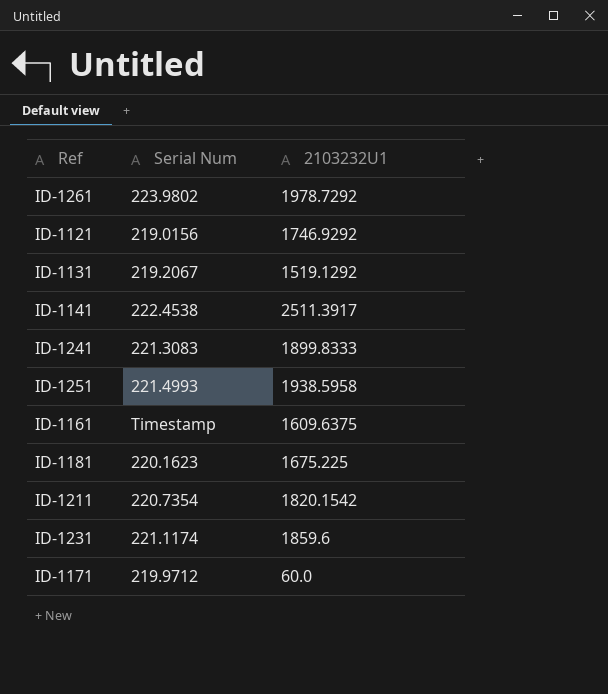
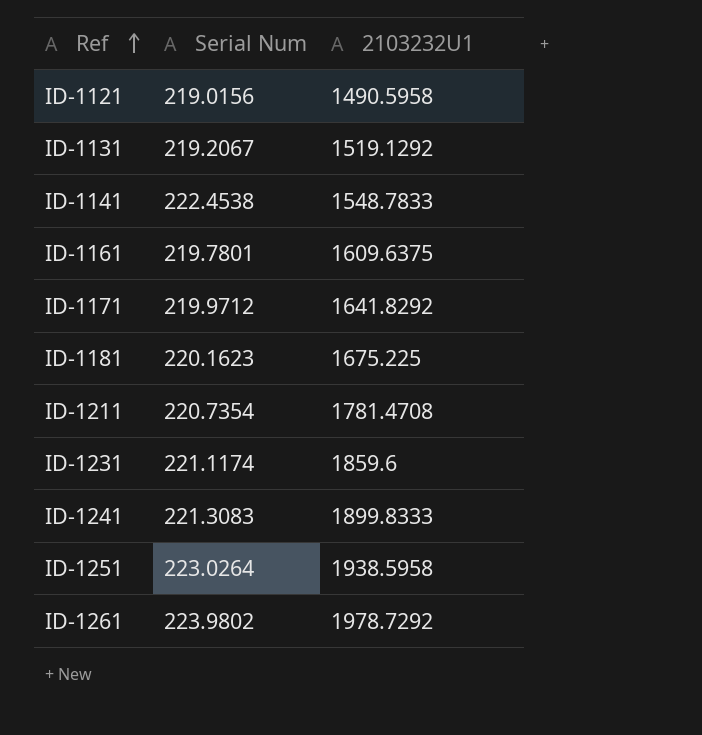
row order: none -> Ref ascending
ID-1121 | 2103232U1: 1746.9292 -> 1490.5958
ID-1141 | 2103232U1: 2511.3917 -> 1548.7833
ID-1161 | Serial Num: Timestamp -> 219.7801
ID-1171 | 2103232U1: 60.0 -> 1641.8292
ID-1211 | 2103232U1: 1820.1542 -> 1781.4708
ID-1251 | Serial Num: 221.4993 -> 223.0264

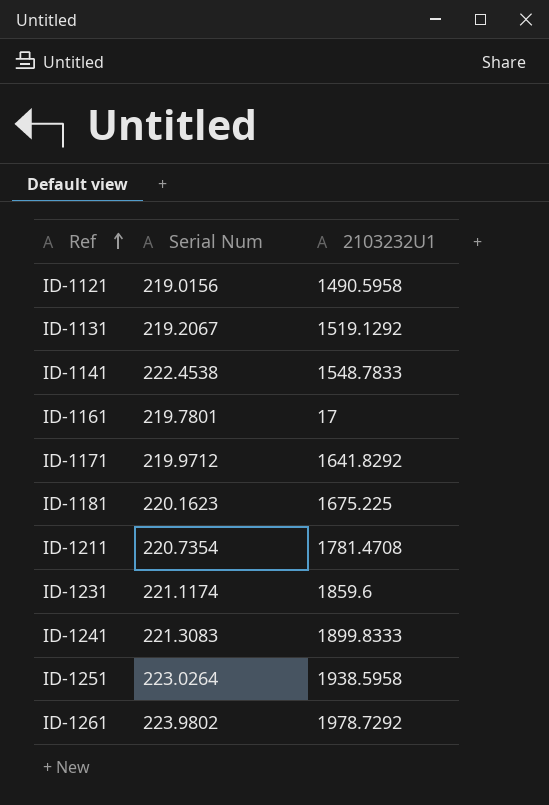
ID-1161 | 2103232U1: 1609.6375 -> 17

